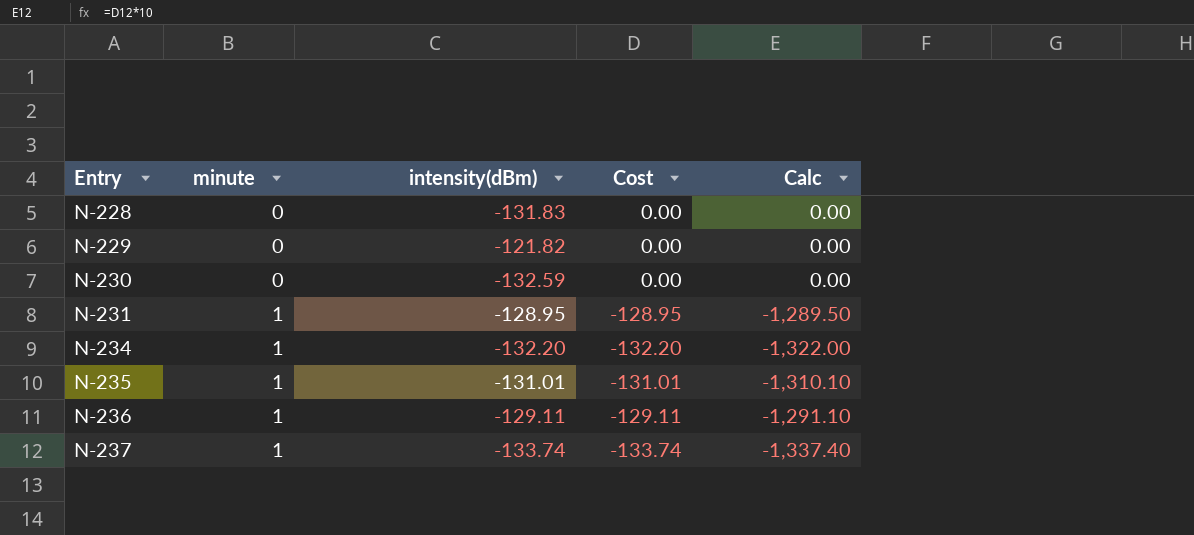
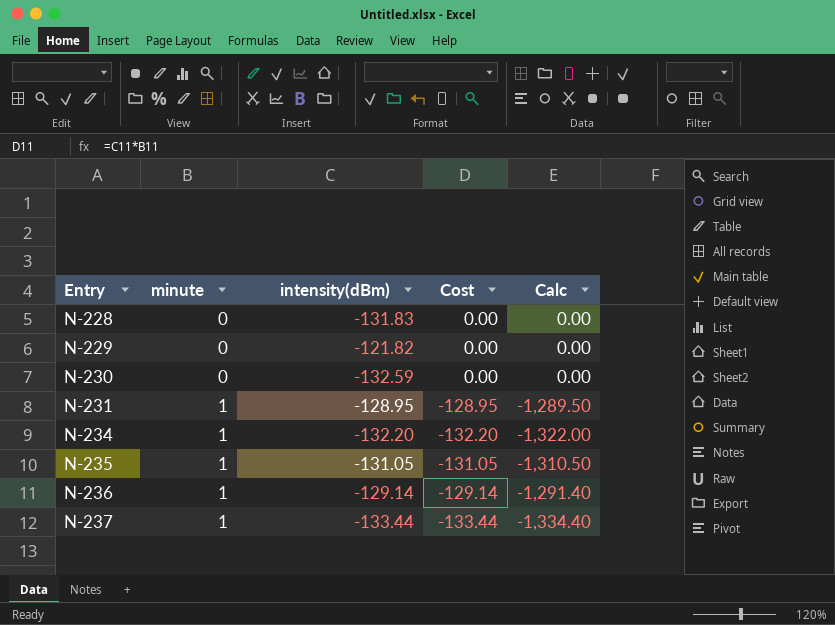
N-235 | intensity(dBm): -131.01 -> -131.05
N-235 | Cost: -131.01 -> -131.05
N-235 | Calc: -1,310.10 -> -1,310.50
N-236 | intensity(dBm): -129.11 -> -129.14
N-236 | Cost: -129.11 -> -129.14
N-236 | Calc: -1,291.10 -> -1,291.40
N-237 | intensity(dBm): -133.74 -> -133.44
N-237 | Cost: -133.74 -> -133.44
N-237 | Calc: -1,337.40 -> -1,334.40

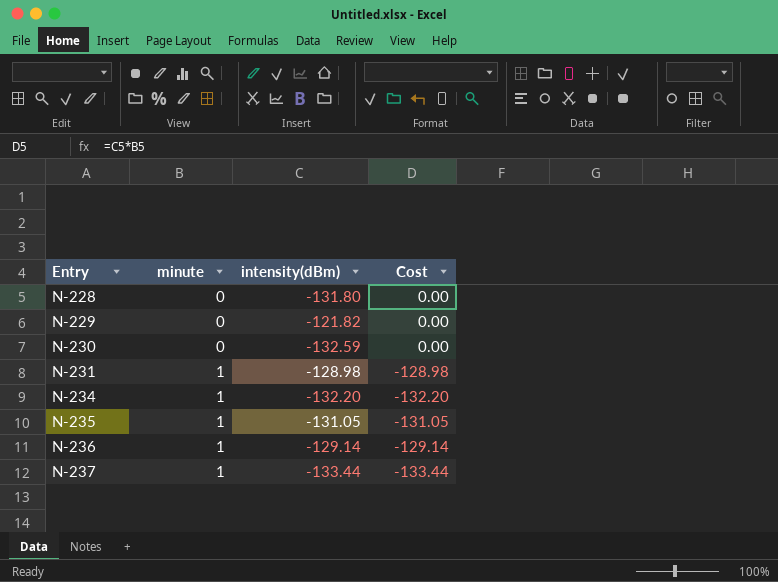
column Calc | formula: [Cost] * 10 -> none
N-228 | intensity(dBm): -131.83 -> -131.80
N-231 | intensity(dBm): -128.95 -> -128.98
N-231 | Cost: -128.95 -> -128.98

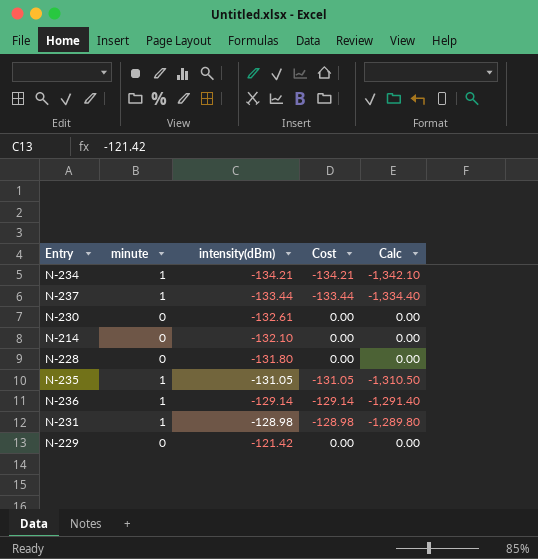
row order: Entry ascending -> intensity(dBm) ascending
column Calc | formula: none -> [Cost] * 10
N-234 | intensity(dBm): -132.20 -> -134.21
N-234 | Cost: -132.20 -> -134.21
N-230 | intensity(dBm): -132.59 -> -132.61
row N-214: none -> 0 | -132.10 | 0.00 | 0.00
N-229 | intensity(dBm): -121.82 -> -121.42

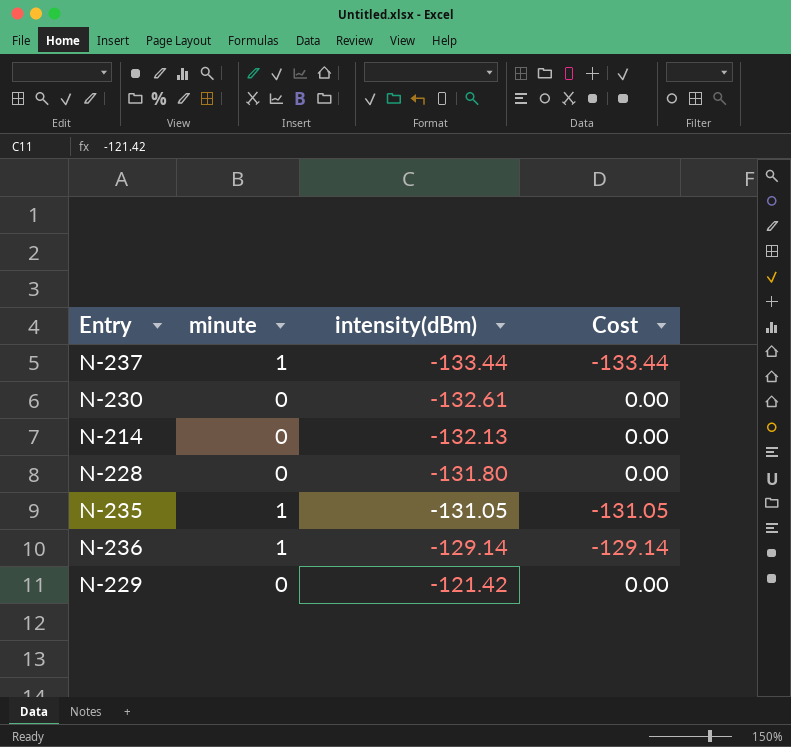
column Calc | formula: [Cost] * 10 -> none
row N-234: 1 | -134.21 | -134.21 | -1,342.10 -> none
row N-231: 1 | -128.98 | -128.98 | -1,289.80 -> none
N-214 | intensity(dBm): -132.10 -> -132.13

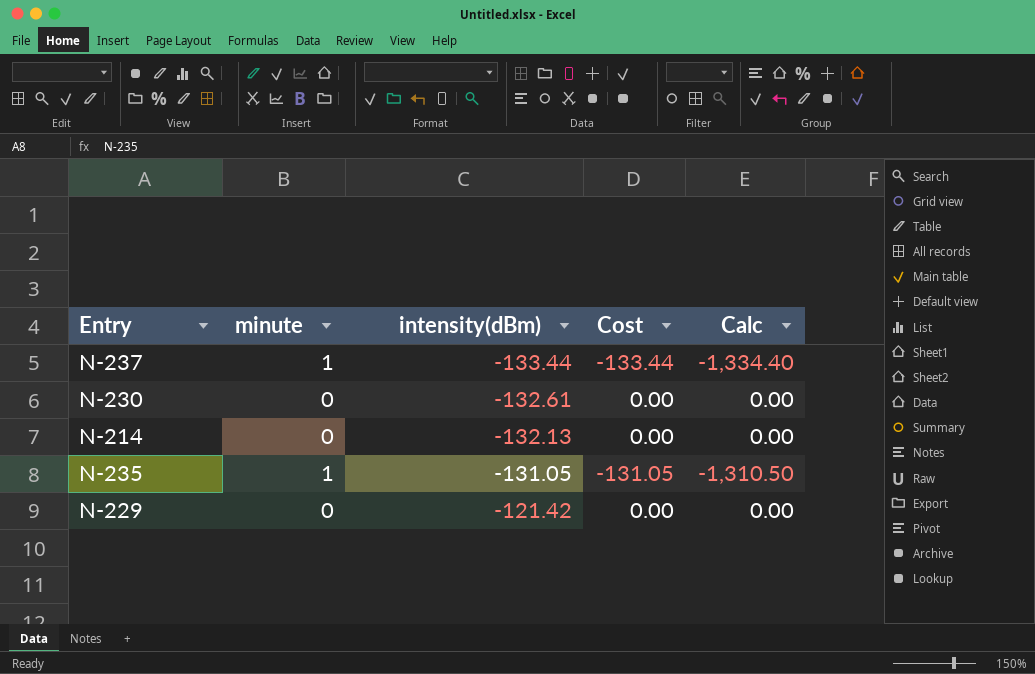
column Calc | formula: none -> [Cost] * 10
row N-228: 0 | -131.80 | 0.00 -> none
row N-236: 1 | -129.14 | -129.14 -> none

